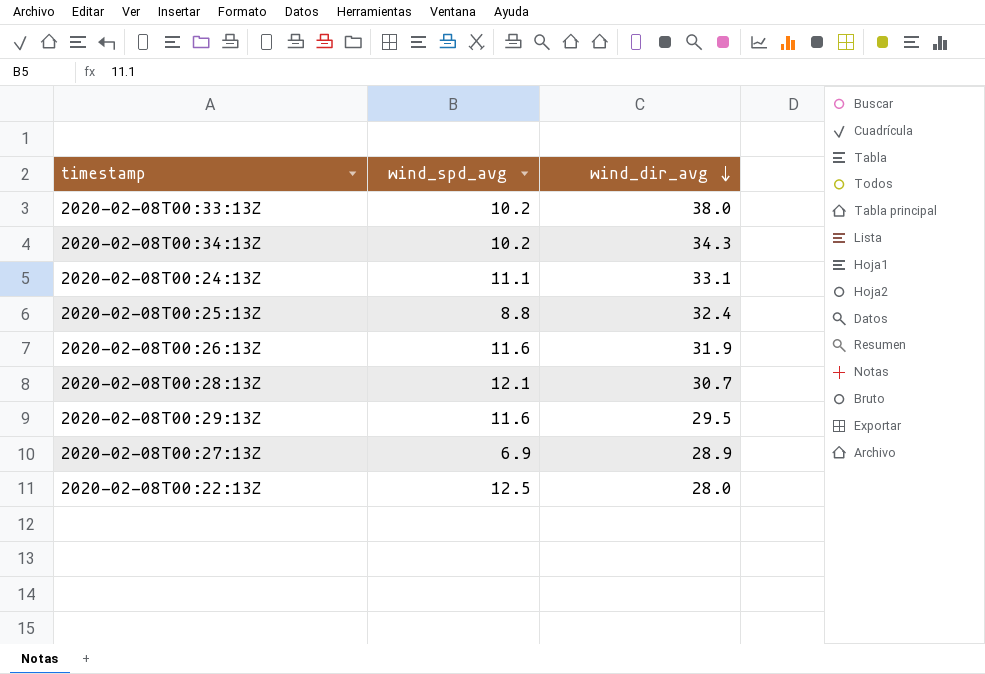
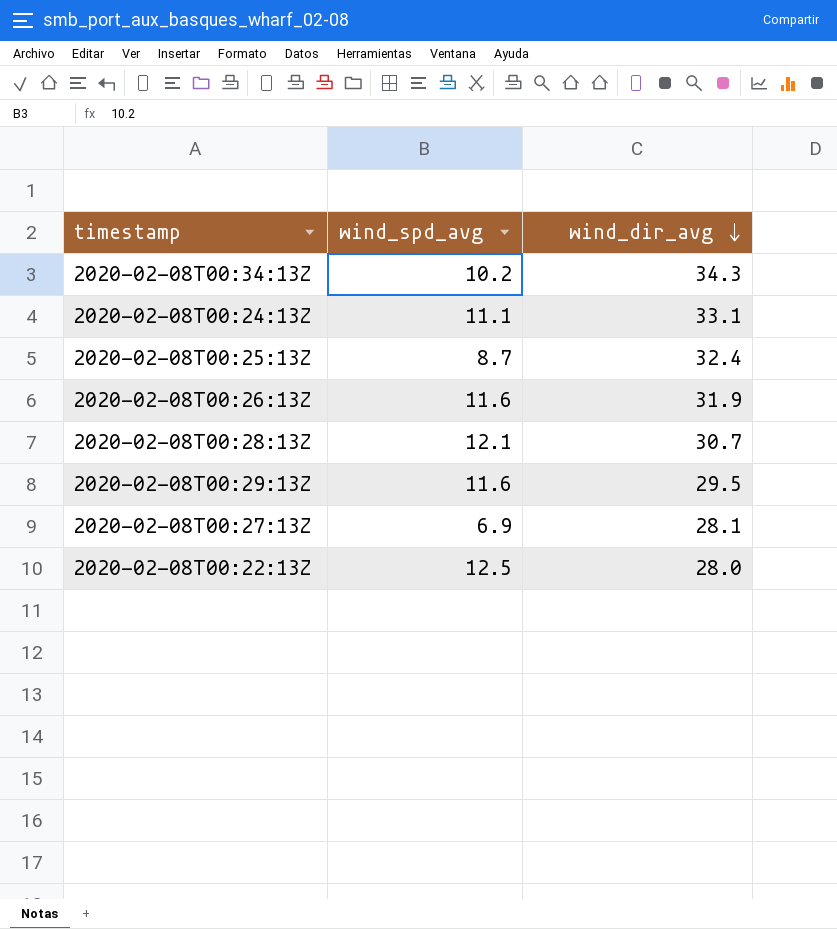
row 2020-02-08T00:33:13Z: 10.2 | 38.0 -> none
2020-02-08T00:25:13Z | wind_spd_avg: 8.8 -> 8.7
2020-02-08T00:27:13Z | wind_dir_avg: 28.9 -> 28.1

